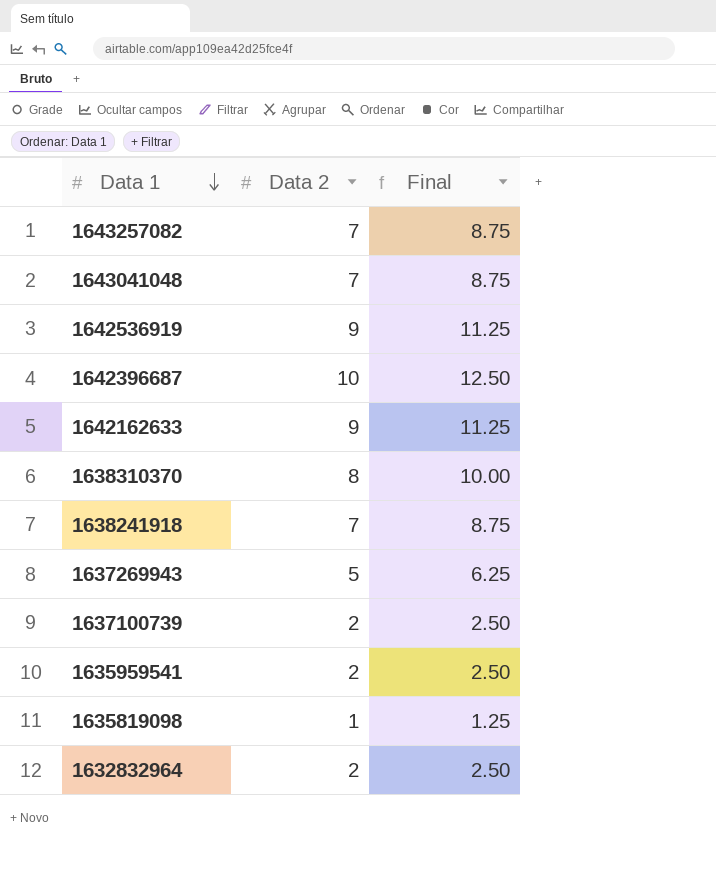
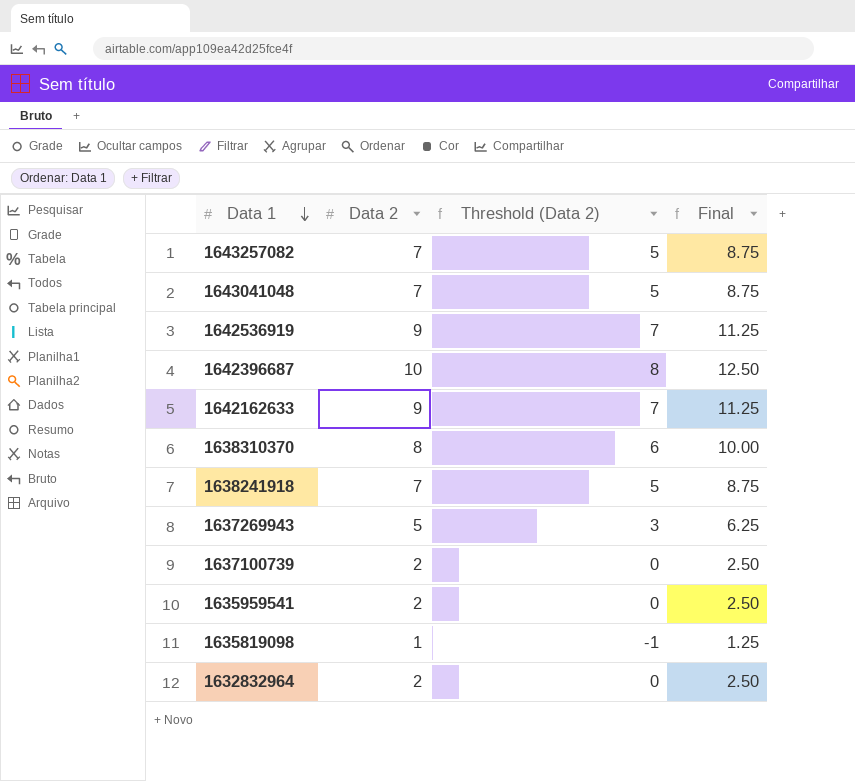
column Threshold (Data 2) | formula: none -> [Data 2] - 2

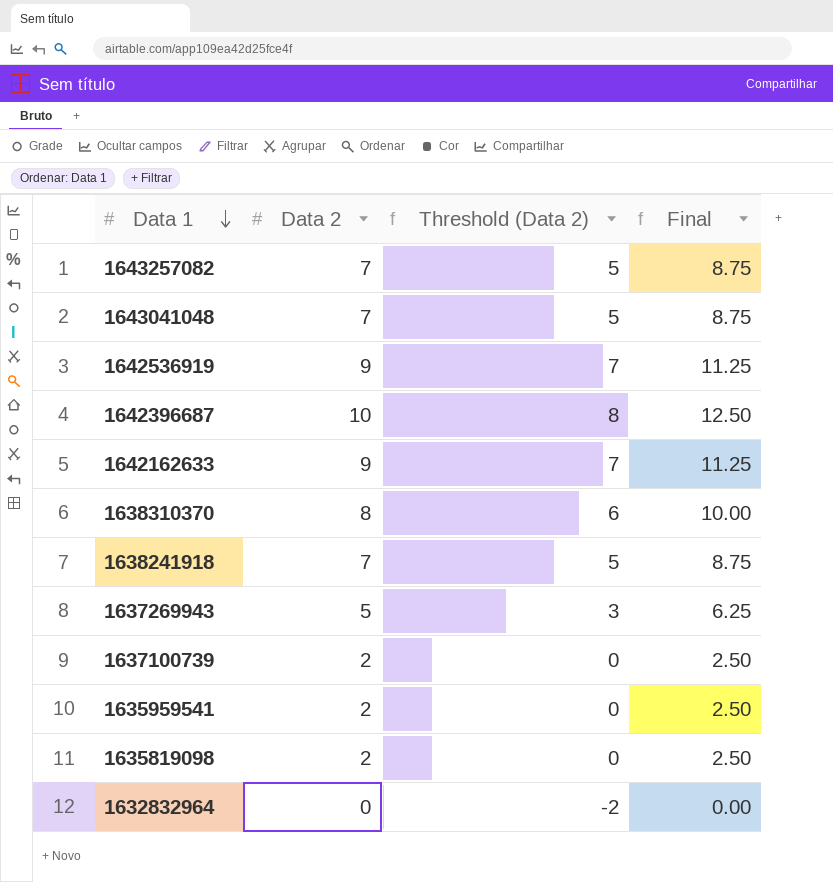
1635819098 | Data 2: 1 -> 2
1635819098 | Threshold (Data 2): -1 -> 0
1635819098 | Final: 1.25 -> 2.50
1632832964 | Data 2: 2 -> 0
1632832964 | Threshold (Data 2): 0 -> -2
1632832964 | Final: 2.50 -> 0.00

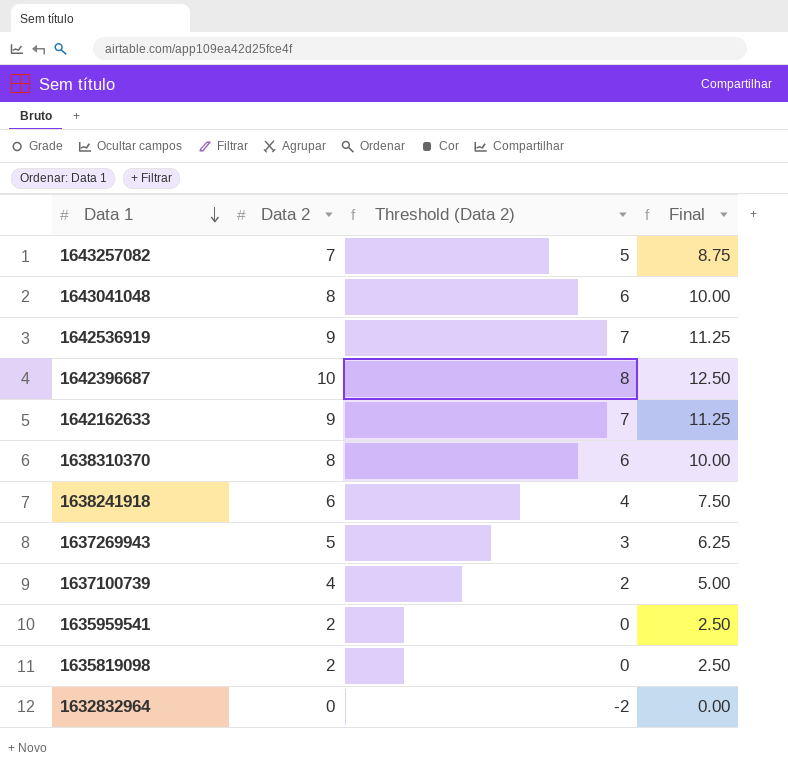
1643041048 | Data 2: 7 -> 8
1643041048 | Threshold (Data 2): 5 -> 6
1643041048 | Final: 8.75 -> 10.00
1638241918 | Data 2: 7 -> 6
1638241918 | Threshold (Data 2): 5 -> 4
1638241918 | Final: 8.75 -> 7.50
1637100739 | Data 2: 2 -> 4
1637100739 | Threshold (Data 2): 0 -> 2
1637100739 | Final: 2.50 -> 5.00

